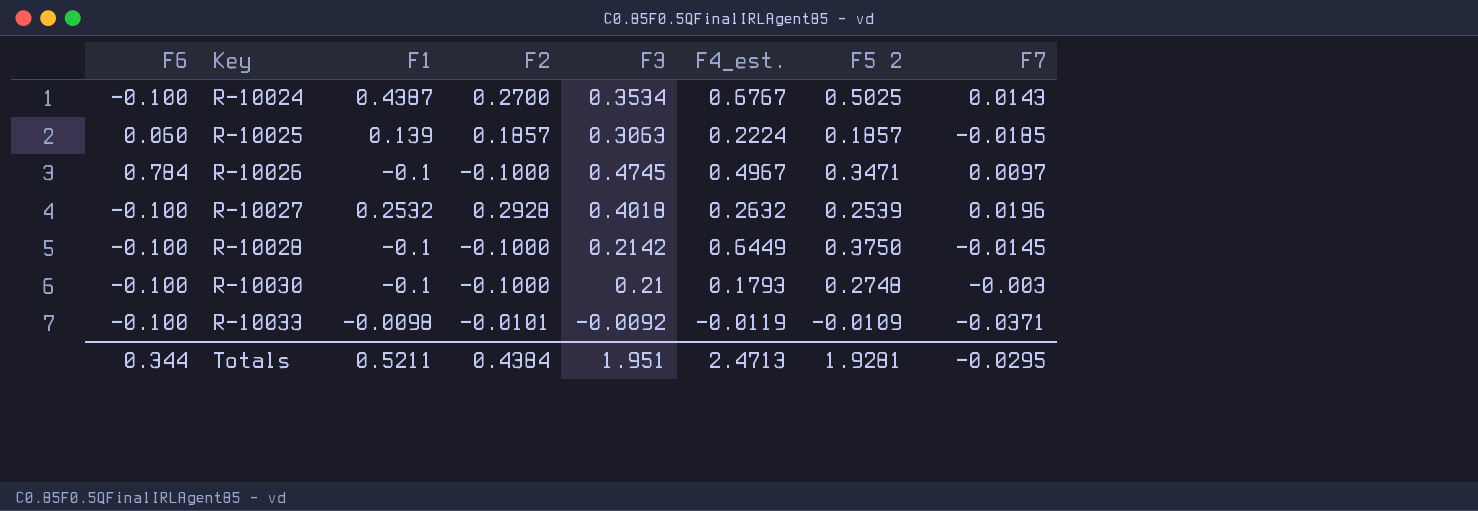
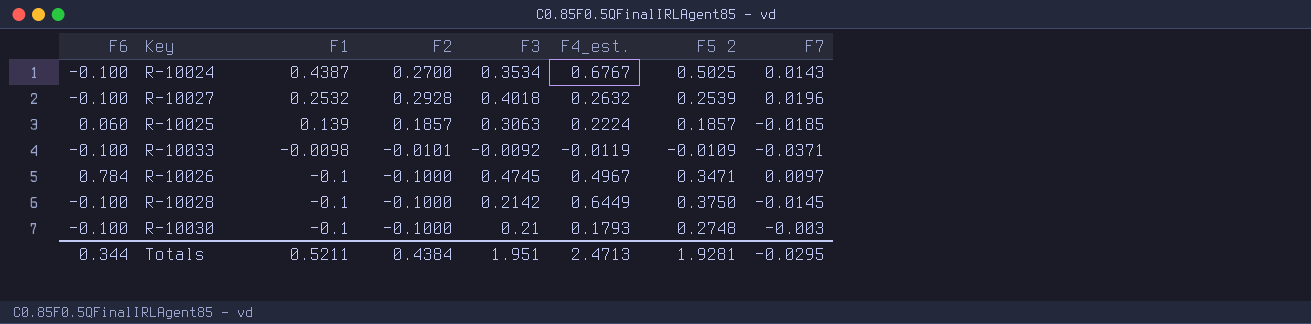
row order: Key ascending -> F1 descending

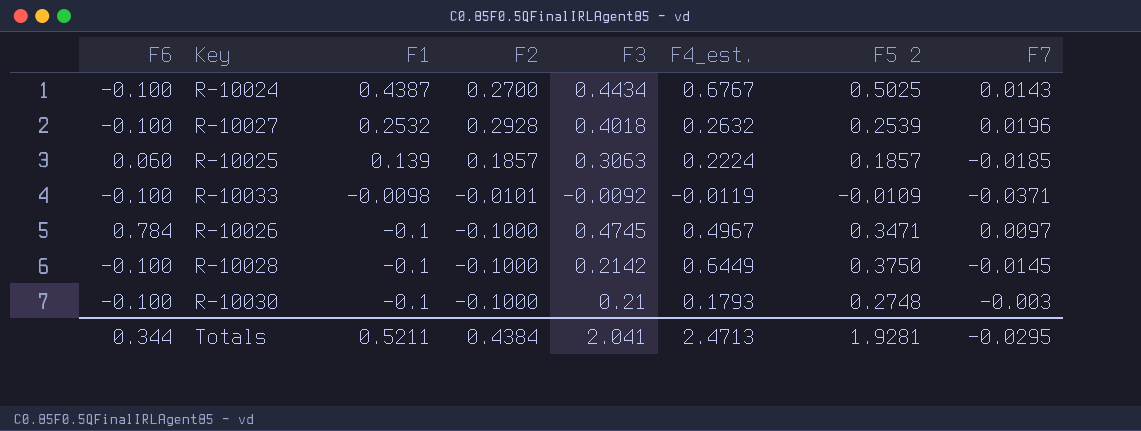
R-10024 | F3: 0.3534 -> 0.4434
Totals | F3: 1.951 -> 2.041

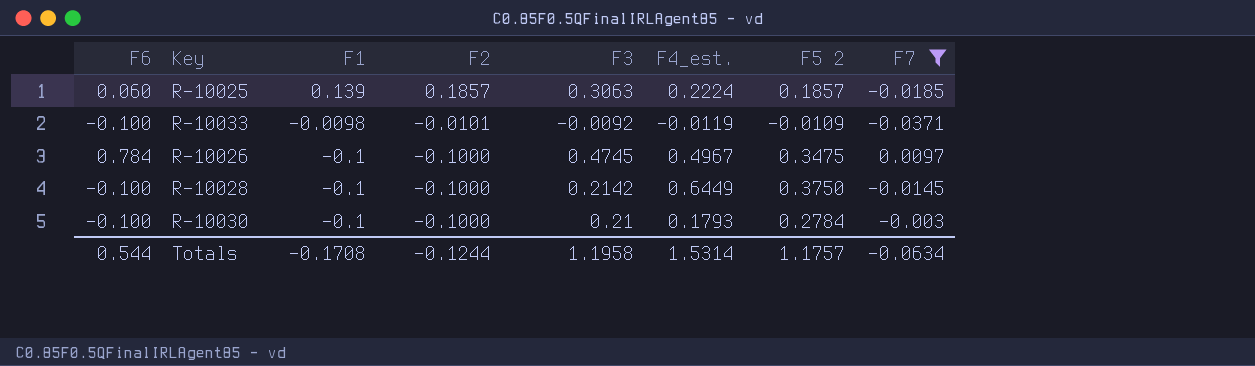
filter: none -> F7 <= 0.0097
R-10026 | F5 2: 0.3471 -> 0.3475
R-10030 | F5 2: 0.2748 -> 0.2784
Totals | F6: 0.344 -> 0.544
Totals | F1: 0.5211 -> -0.1708
Totals | F2: 0.4384 -> -0.1244
Totals | F3: 2.041 -> 1.1958
Totals | F4_est.: 2.4713 -> 1.5314
Totals | F5 2: 1.9281 -> 1.1757
Totals | F7: -0.0295 -> -0.0634

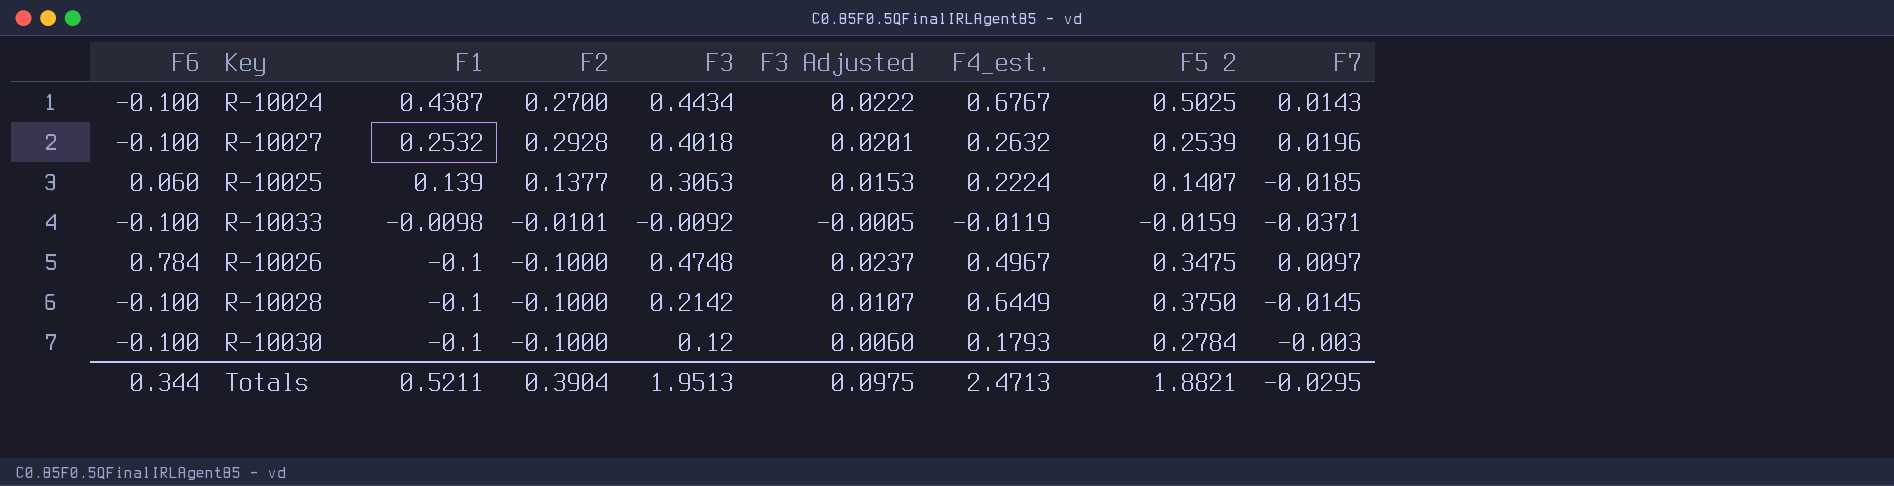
filter: F7 <= 0.0097 -> none
column F3 Adjusted | formula: none -> [F3] * 0.05
R-10025 | F2: 0.1857 -> 0.1377
R-10025 | F5 2: 0.1857 -> 0.1407
R-10033 | F5 2: -0.0109 -> -0.0159
R-10026 | F3: 0.4745 -> 0.4748
R-10030 | F3: 0.21 -> 0.12
Totals | F6: 0.544 -> 0.344
Totals | F1: -0.1708 -> 0.5211
Totals | F2: -0.1244 -> 0.3904
Totals | F3: 1.1958 -> 1.9513
Totals | F4_est.: 1.5314 -> 2.4713
Totals | F5 2: 1.1757 -> 1.8821
Totals | F7: -0.0634 -> -0.0295

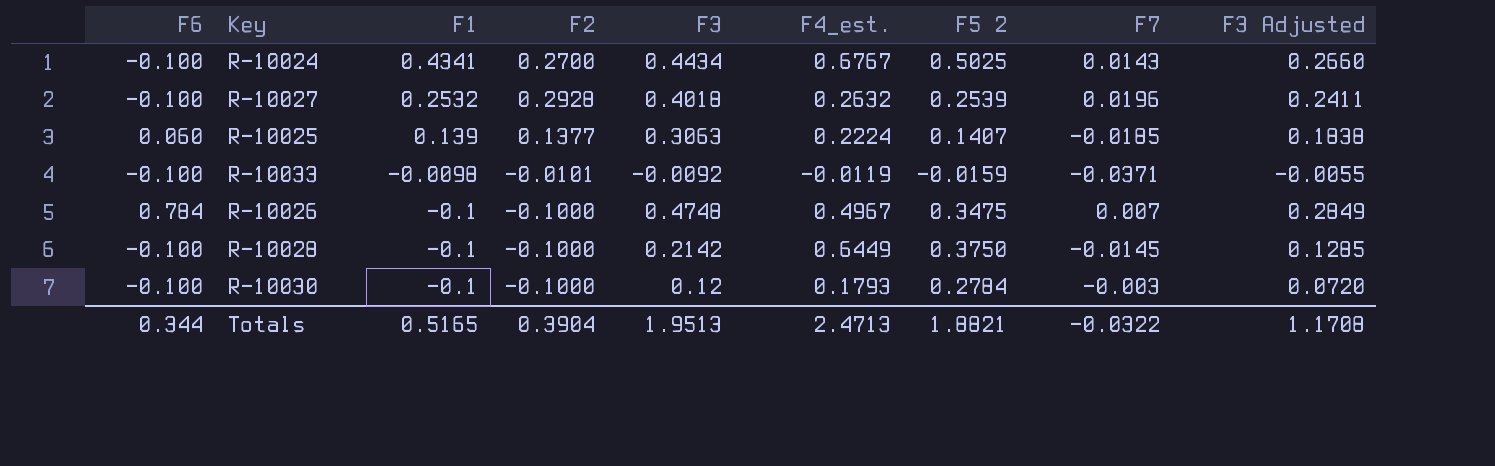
column F3 Adjusted | formula: [F3] * 0.05 -> [F3] * 0.6
column F3 Adjusted | position: 6 -> 9
R-10024 | F1: 0.4387 -> 0.4341
R-10026 | F7: 0.0097 -> 0.007
Totals | F1: 0.5211 -> 0.5165
Totals | F7: -0.0295 -> -0.0322
Totals | F3 Adjusted: 0.0975 -> 1.1708

